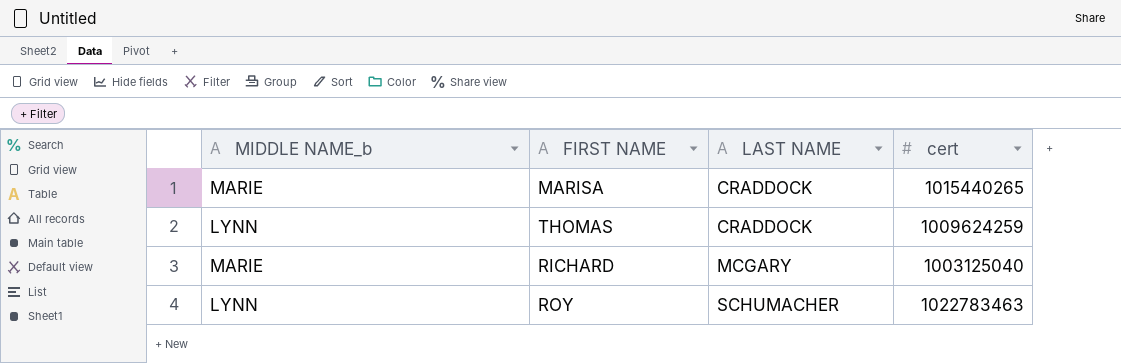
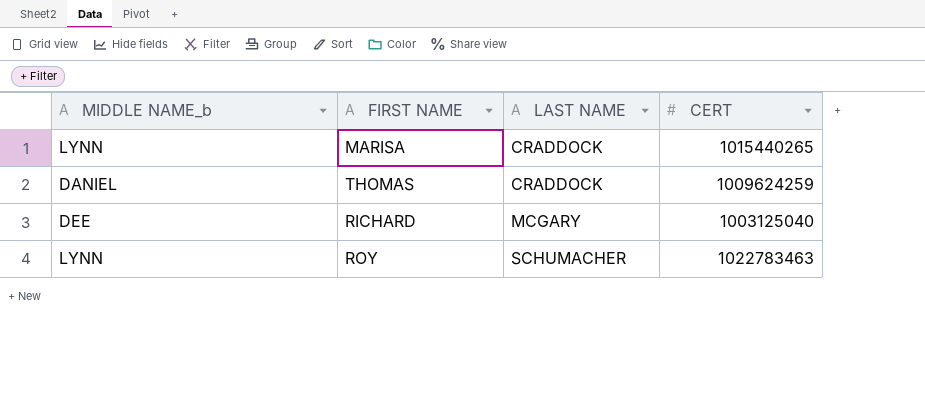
column name: cert -> CERT
MARISA | MIDDLE NAME_b: MARIE -> LYNN
THOMAS | MIDDLE NAME_b: LYNN -> DANIEL
RICHARD | MIDDLE NAME_b: MARIE -> DEE

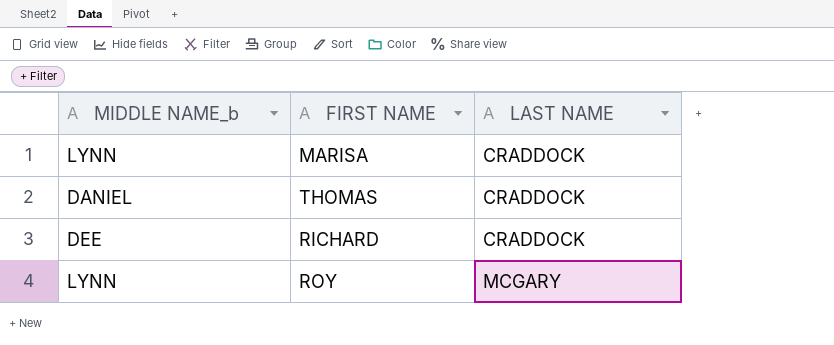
column CERT | position: 4 -> none
RICHARD | LAST NAME: MCGARY -> CRADDOCK
ROY | LAST NAME: SCHUMACHER -> MCGARY

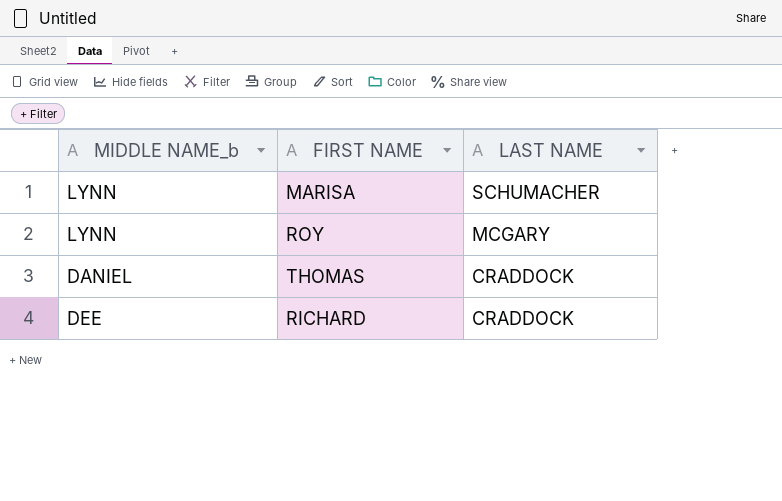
row order: LAST NAME ascending -> LAST NAME descending
MARISA | LAST NAME: CRADDOCK -> SCHUMACHER

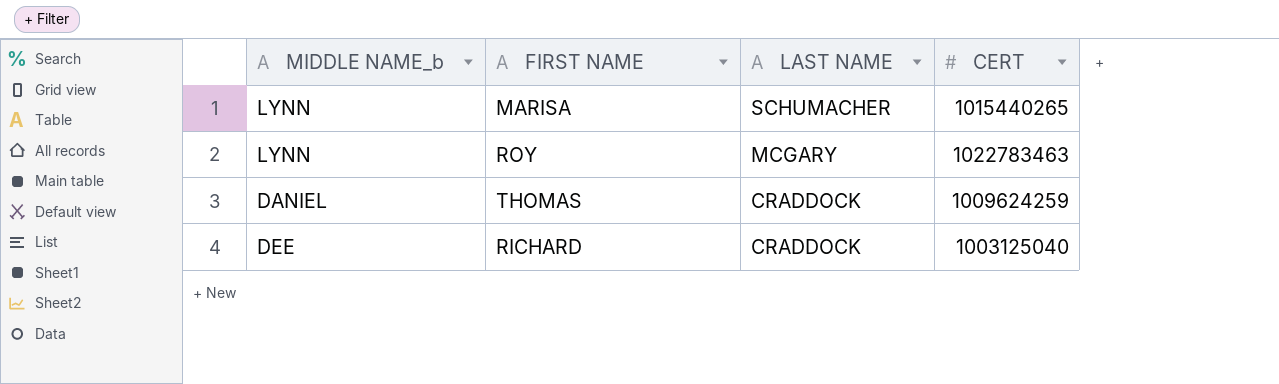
column CERT | position: none -> 4

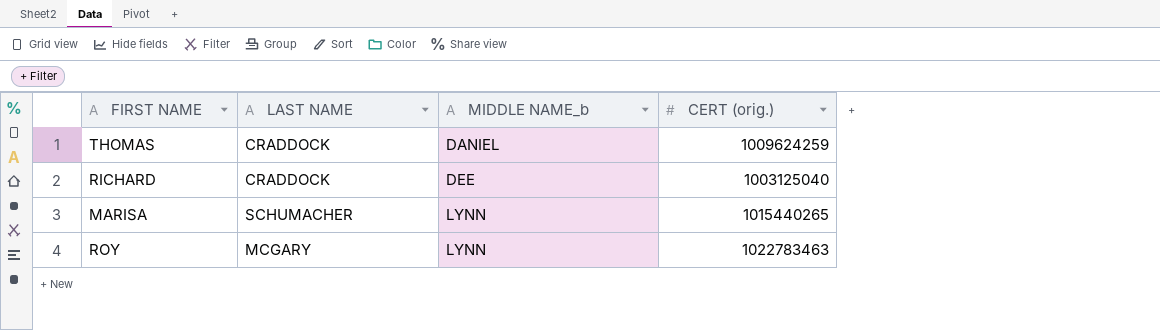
row order: LAST NAME descending -> MIDDLE NAME_b ascending
column MIDDLE NAME_b | position: 1 -> 3
column name: CERT -> CERT (orig.)

